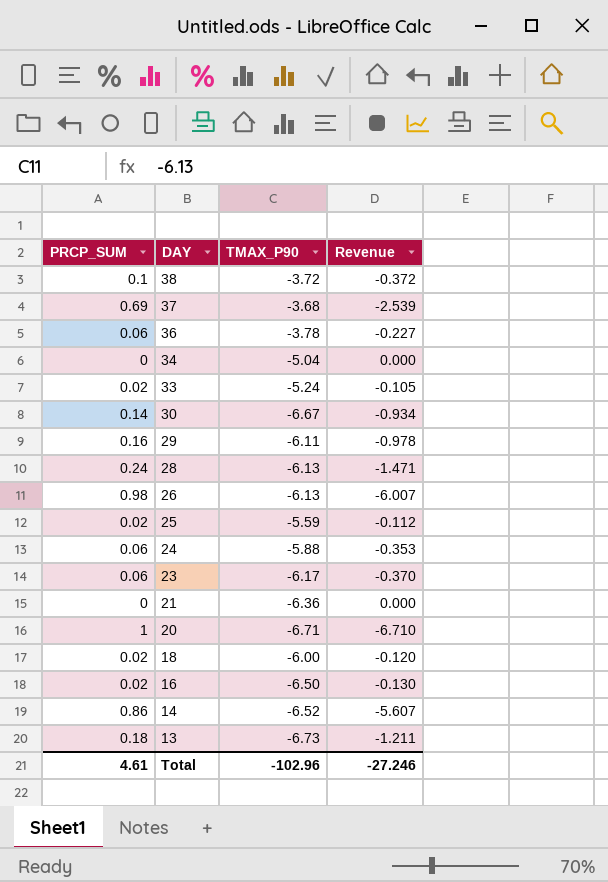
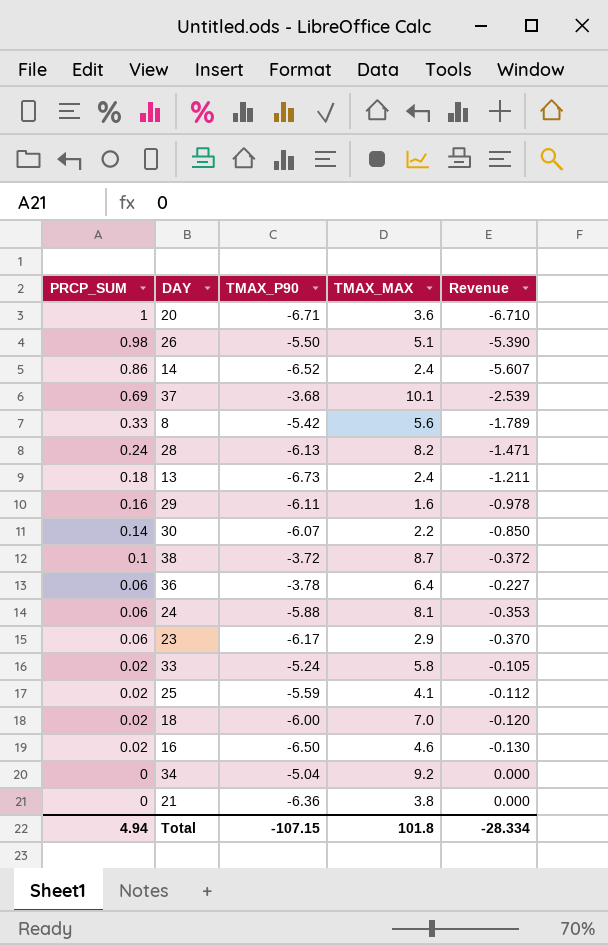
row order: DAY descending -> PRCP_SUM descending
column TMAX_MAX | position: none -> 4
26 | TMAX_P90: -6.13 -> -5.50
26 | Revenue: -6.007 -> -5.390
row 8: none -> 0.33 | -5.42 | 5.6 | -1.789
30 | TMAX_P90: -6.67 -> -6.07
30 | Revenue: -0.934 -> -0.850
Total | PRCP_SUM: 4.61 -> 4.94
Total | TMAX_P90: -102.96 -> -107.15
Total | Revenue: -27.246 -> -28.334

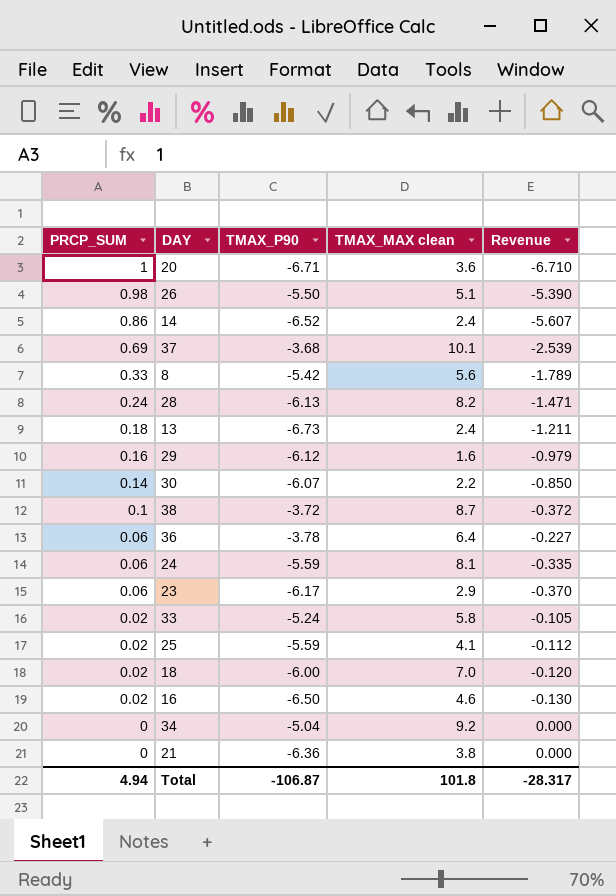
column name: TMAX_MAX -> TMAX_MAX clean
29 | TMAX_P90: -6.11 -> -6.12
29 | Revenue: -0.978 -> -0.979
24 | TMAX_P90: -5.88 -> -5.59
24 | Revenue: -0.353 -> -0.335
Total | TMAX_P90: -107.15 -> -106.87
Total | Revenue: -28.334 -> -28.317

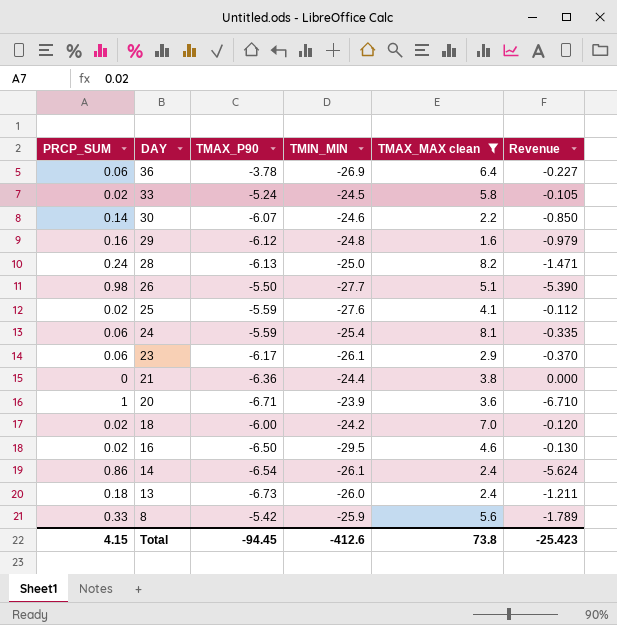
filter: none -> TMAX_MAX clean <= 8.2
row order: PRCP_SUM descending -> DAY descending
column TMIN_MIN | position: none -> 4
14 | TMAX_P90: -6.52 -> -6.54
14 | Revenue: -5.607 -> -5.624
Total | PRCP_SUM: 4.94 -> 4.15
Total | TMAX_P90: -106.87 -> -94.45
Total | TMAX_MAX clean: 101.8 -> 73.8
Total | Revenue: -28.317 -> -25.423

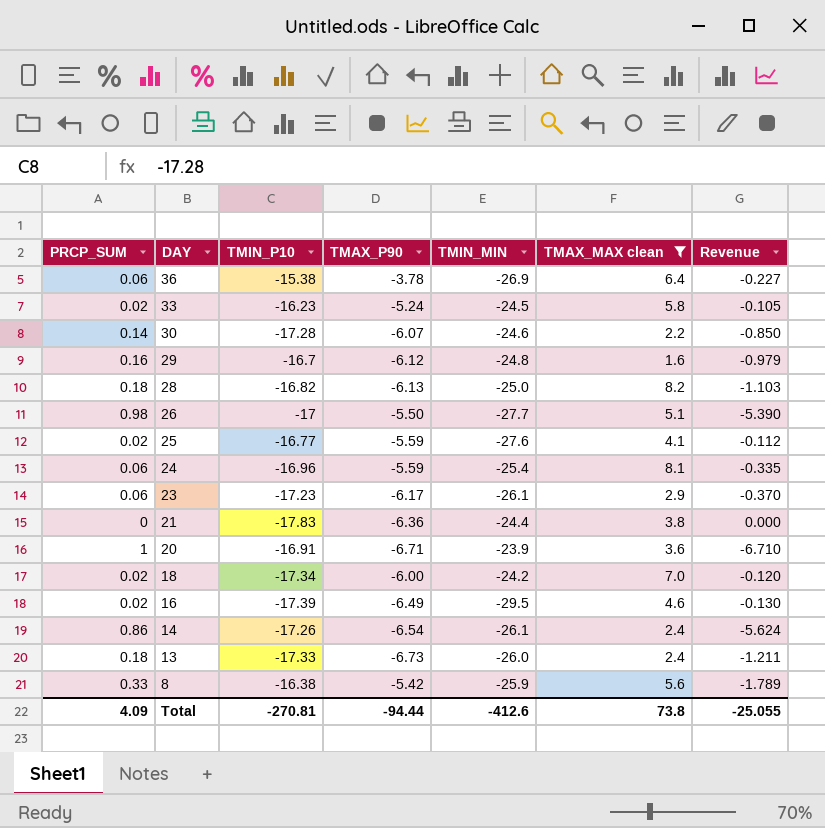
column TMIN_P10 | position: none -> 3
28 | PRCP_SUM: 0.24 -> 0.18
28 | Revenue: -1.471 -> -1.103
16 | TMAX_P90: -6.50 -> -6.49
Total | PRCP_SUM: 4.15 -> 4.09
Total | TMAX_P90: -94.45 -> -94.44
Total | Revenue: -25.423 -> -25.055

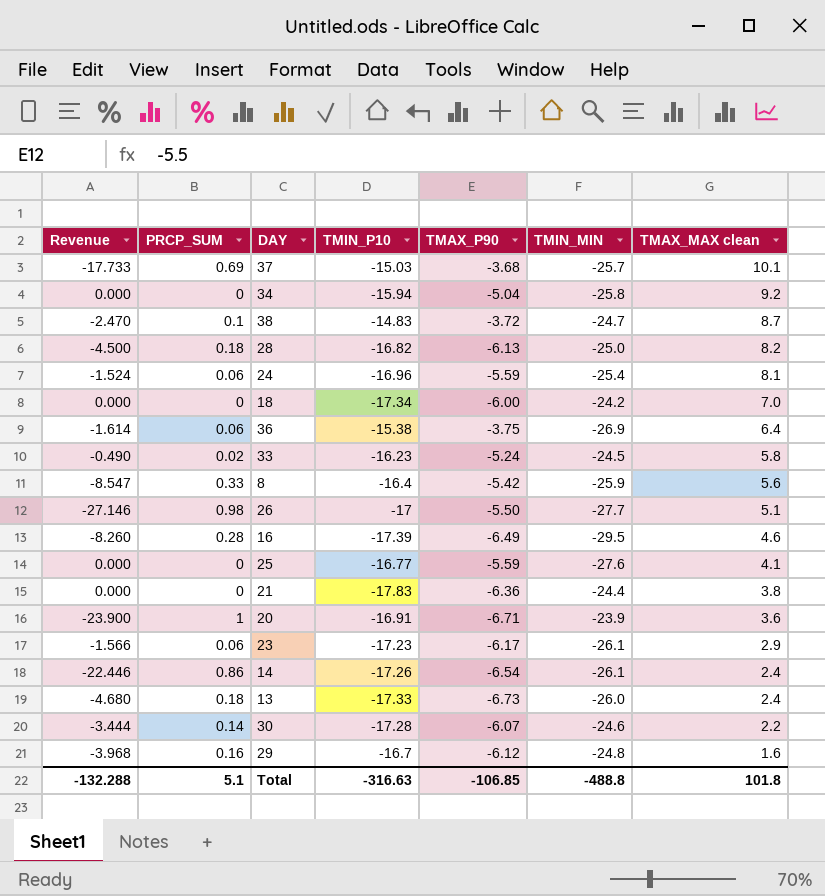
filter: TMAX_MAX clean <= 8.2 -> none
row order: DAY descending -> TMAX_MAX clean descending
column Revenue | formula: [PRCP_SUM] * [TMAX_P90] -> [PRCP_SUM] * [TMIN_MIN]
column Revenue | position: 7 -> 1
18 | PRCP_SUM: 0.02 -> 0
36 | TMAX_P90: -3.78 -> -3.75
8 | TMIN_P10: -16.38 -> -16.4
16 | PRCP_SUM: 0.02 -> 0.28
25 | PRCP_SUM: 0.02 -> 0
Total | Revenue: -25.055 -> -132.288
Total | PRCP_SUM: 4.09 -> 5.1
Total | TMIN_P10: -270.81 -> -316.63
Total | TMAX_P90: -94.44 -> -106.85
Total | TMIN_MIN: -412.6 -> -488.8
Total | TMAX_MAX clean: 73.8 -> 101.8

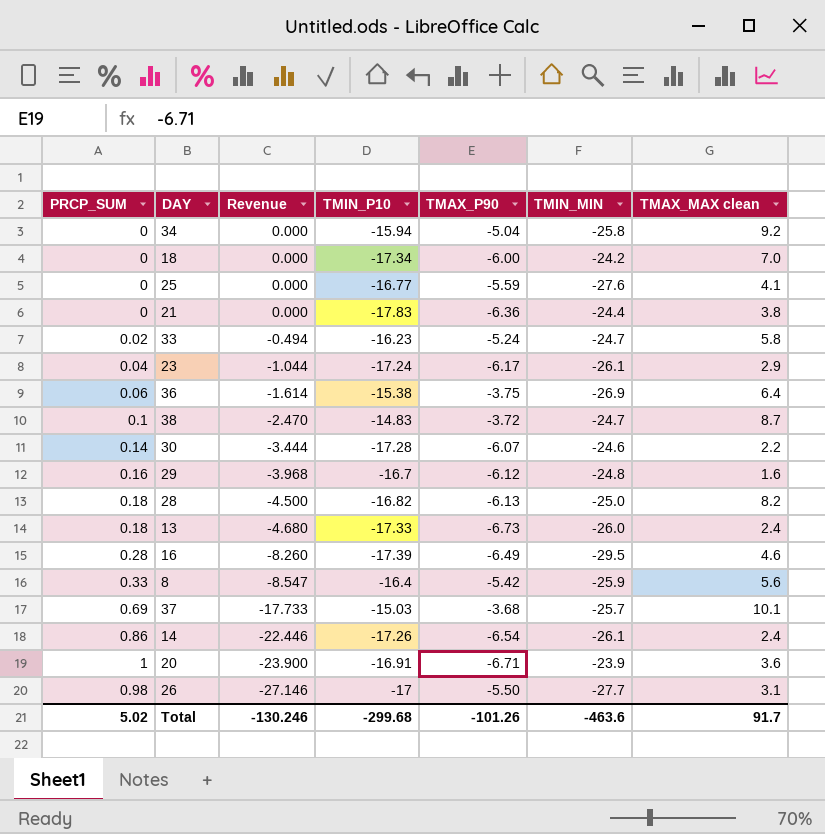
row order: TMAX_MAX clean descending -> Revenue descending
column Revenue | position: 1 -> 3
row 24: -1.524 | 0.06 | -16.96 | -5.59 | -25.4 | 8.1 -> none
33 | Revenue: -0.490 -> -0.494
33 | TMIN_MIN: -24.5 -> -24.7
23 | PRCP_SUM: 0.06 -> 0.04
23 | Revenue: -1.566 -> -1.044
23 | TMIN_P10: -17.23 -> -17.24
26 | TMAX_MAX clean: 5.1 -> 3.1
Total | PRCP_SUM: 5.1 -> 5.02
Total | Revenue: -132.288 -> -130.246
Total | TMIN_P10: -316.63 -> -299.68
Total | TMAX_P90: -106.85 -> -101.26
Total | TMIN_MIN: -488.8 -> -463.6
Total | TMAX_MAX clean: 101.8 -> 91.7

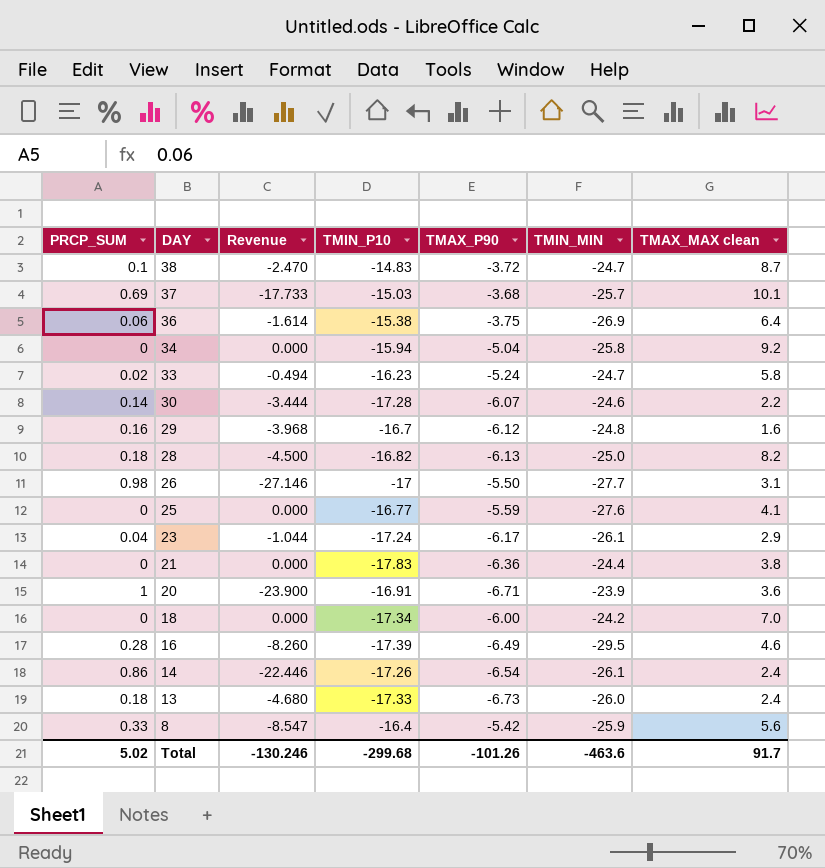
row order: Revenue descending -> DAY descending

